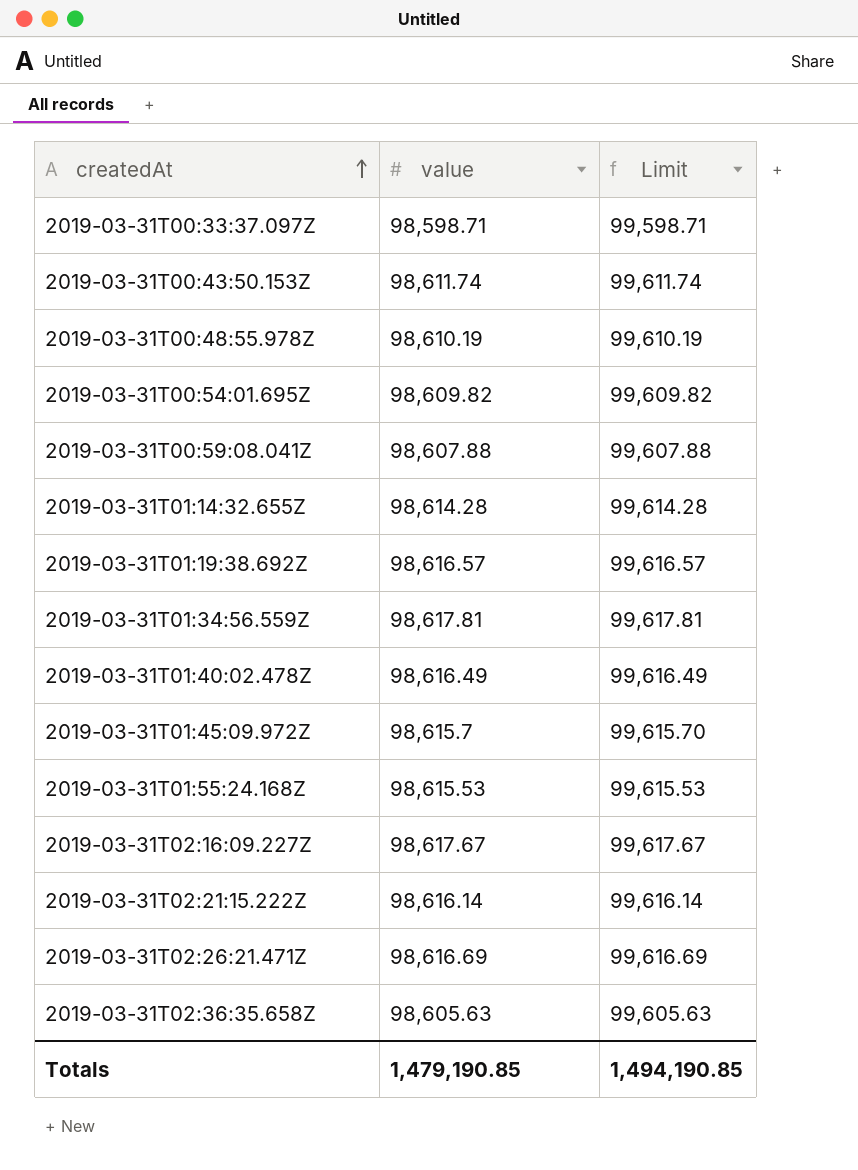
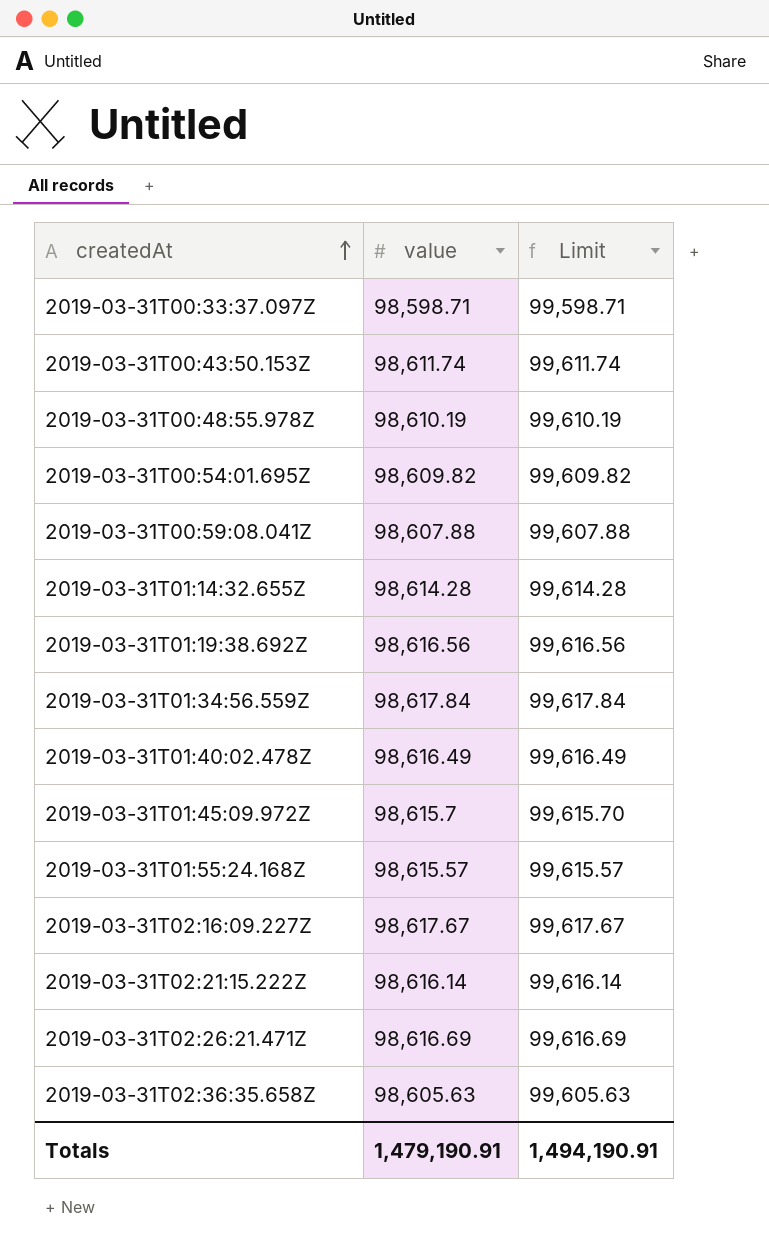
2019-03-31T01:19:38.692Z | value: 98,616.57 -> 98,616.56
2019-03-31T01:19:38.692Z | Limit: 99,616.57 -> 99,616.56
2019-03-31T01:34:56.559Z | value: 98,617.81 -> 98,617.84
2019-03-31T01:34:56.559Z | Limit: 99,617.81 -> 99,617.84
2019-03-31T01:55:24.168Z | value: 98,615.53 -> 98,615.57
2019-03-31T01:55:24.168Z | Limit: 99,615.53 -> 99,615.57
Totals | value: 1,479,190.85 -> 1,479,190.91
Totals | Limit: 1,494,190.85 -> 1,494,190.91

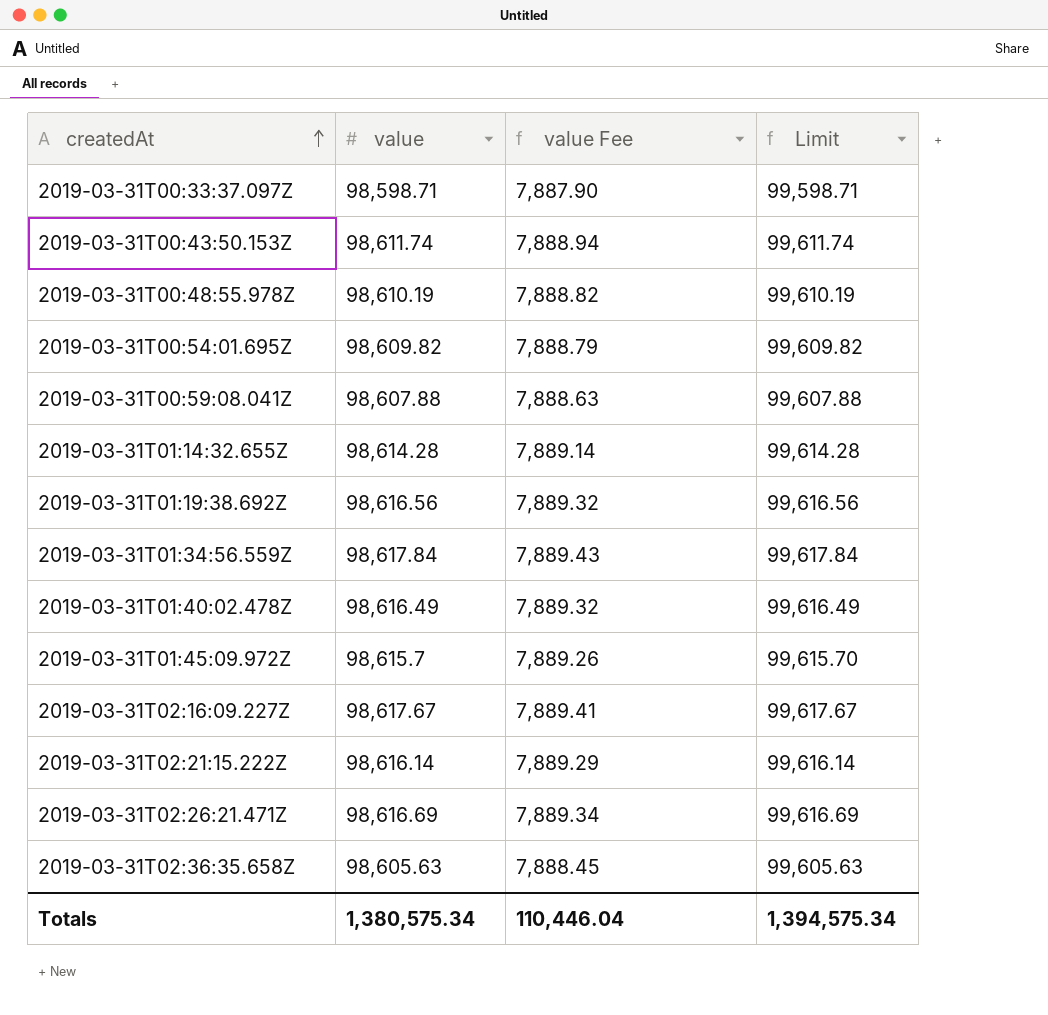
column value Fee | formula: none -> [value] * 0.08
row 2019-03-31T01:55:24.168Z: 98,615.57 | 99,615.57 -> none
Totals | value: 1,479,190.91 -> 1,380,575.34
Totals | Limit: 1,494,190.91 -> 1,394,575.34

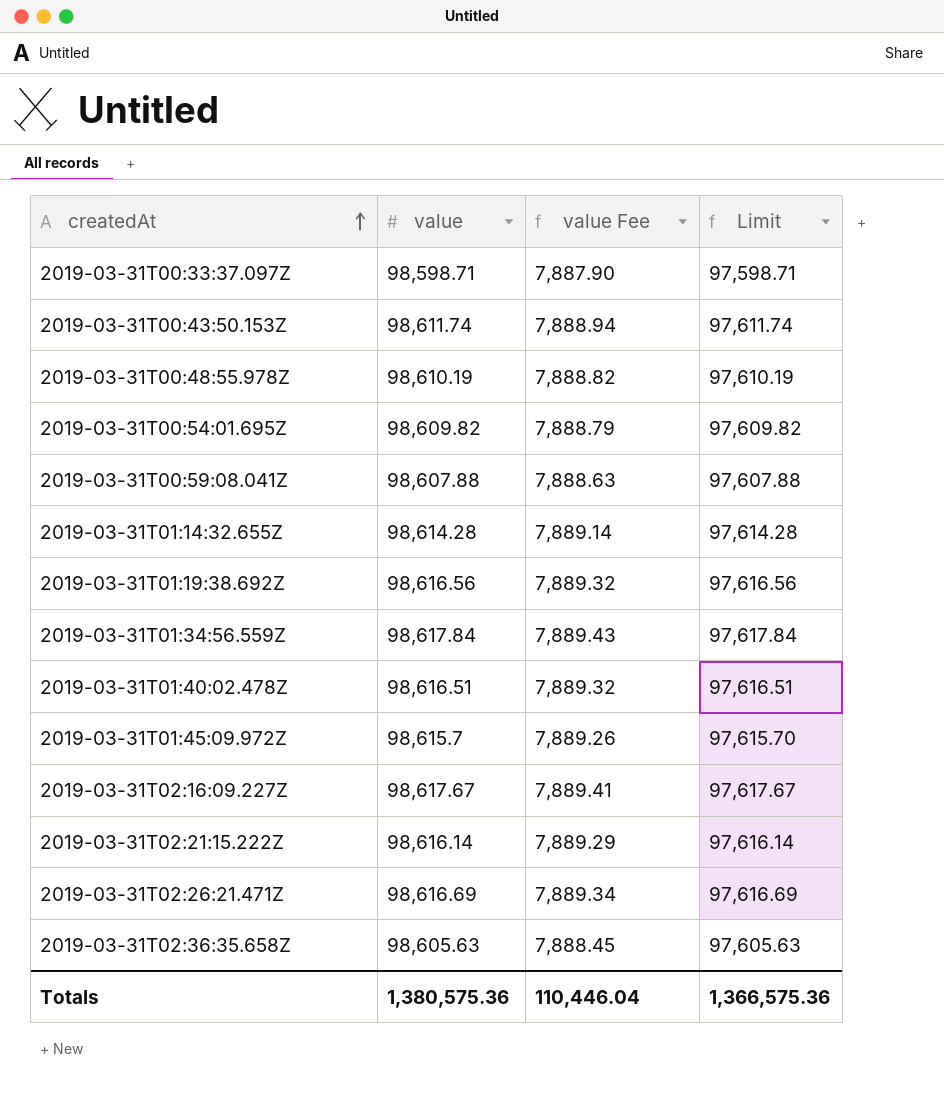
column Limit | formula: [value] + 1000 -> [value] - 1000
2019-03-31T01:40:02.478Z | value: 98,616.49 -> 98,616.51
Totals | value: 1,380,575.34 -> 1,380,575.36
Totals | Limit: 1,394,575.34 -> 1,366,575.36

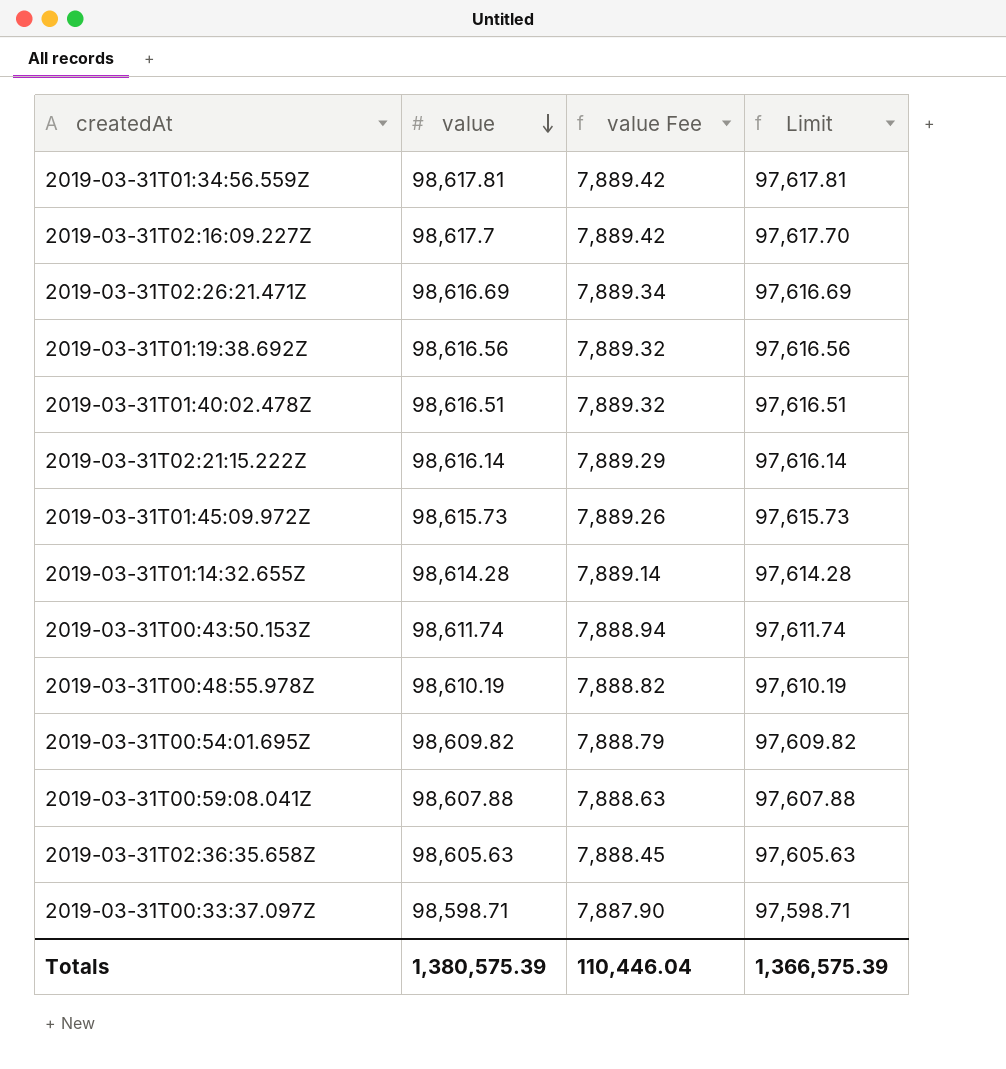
row order: createdAt ascending -> value descending
2019-03-31T01:34:56.559Z | value: 98,617.84 -> 98,617.81
2019-03-31T01:34:56.559Z | value Fee: 7,889.43 -> 7,889.42
2019-03-31T01:34:56.559Z | Limit: 97,617.84 -> 97,617.81
2019-03-31T02:16:09.227Z | value: 98,617.67 -> 98,617.7
2019-03-31T02:16:09.227Z | value Fee: 7,889.41 -> 7,889.42
2019-03-31T02:16:09.227Z | Limit: 97,617.67 -> 97,617.70
2019-03-31T01:45:09.972Z | value: 98,615.7 -> 98,615.73
2019-03-31T01:45:09.972Z | Limit: 97,615.70 -> 97,615.73
Totals | value: 1,380,575.36 -> 1,380,575.39
Totals | Limit: 1,366,575.36 -> 1,366,575.39

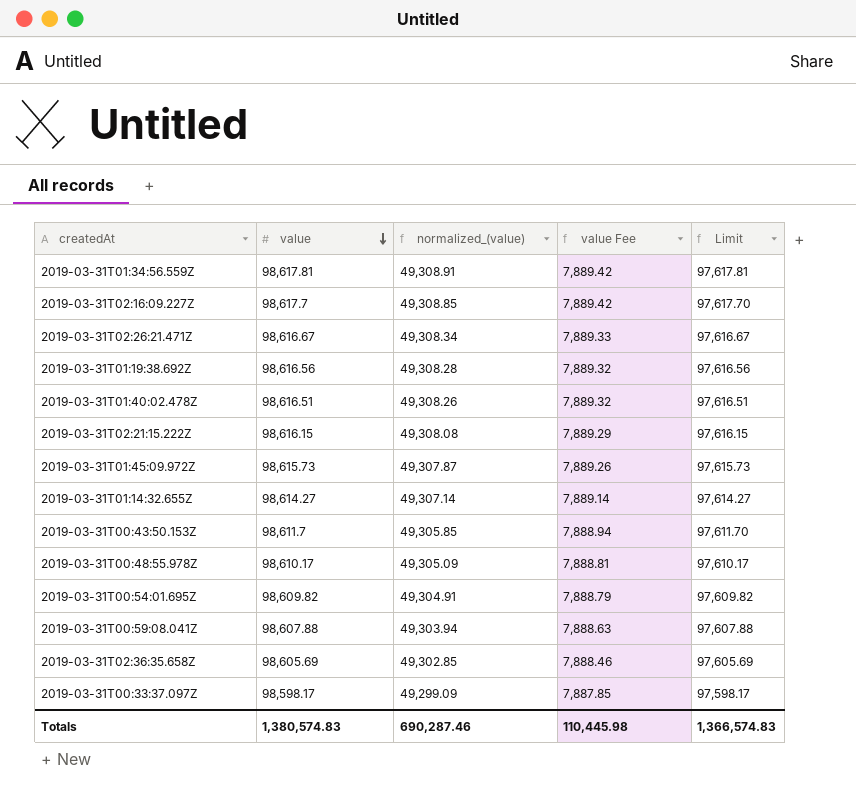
column normalized_(value) | formula: none -> [value] * 0.5
2019-03-31T02:26:21.471Z | value: 98,616.69 -> 98,616.67
2019-03-31T02:26:21.471Z | value Fee: 7,889.34 -> 7,889.33
2019-03-31T02:26:21.471Z | Limit: 97,616.69 -> 97,616.67
2019-03-31T02:21:15.222Z | value: 98,616.14 -> 98,616.15
2019-03-31T02:21:15.222Z | Limit: 97,616.14 -> 97,616.15
2019-03-31T01:14:32.655Z | value: 98,614.28 -> 98,614.27
2019-03-31T01:14:32.655Z | Limit: 97,614.28 -> 97,614.27
2019-03-31T00:43:50.153Z | value: 98,611.74 -> 98,611.7
2019-03-31T00:43:50.153Z | Limit: 97,611.74 -> 97,611.70
2019-03-31T00:48:55.978Z | value: 98,610.19 -> 98,610.17
2019-03-31T00:48:55.978Z | value Fee: 7,888.82 -> 7,888.81
2019-03-31T00:48:55.978Z | Limit: 97,610.19 -> 97,610.17
2019-03-31T02:36:35.658Z | value: 98,605.63 -> 98,605.69
2019-03-31T02:36:35.658Z | value Fee: 7,888.45 -> 7,888.46
2019-03-31T02:36:35.658Z | Limit: 97,605.63 -> 97,605.69
2019-03-31T00:33:37.097Z | value: 98,598.71 -> 98,598.17
2019-03-31T00:33:37.097Z | value Fee: 7,887.90 -> 7,887.85
2019-03-31T00:33:37.097Z | Limit: 97,598.71 -> 97,598.17
Totals | value: 1,380,575.39 -> 1,380,574.83
Totals | value Fee: 110,446.04 -> 110,445.98
Totals | Limit: 1,366,575.39 -> 1,366,574.83

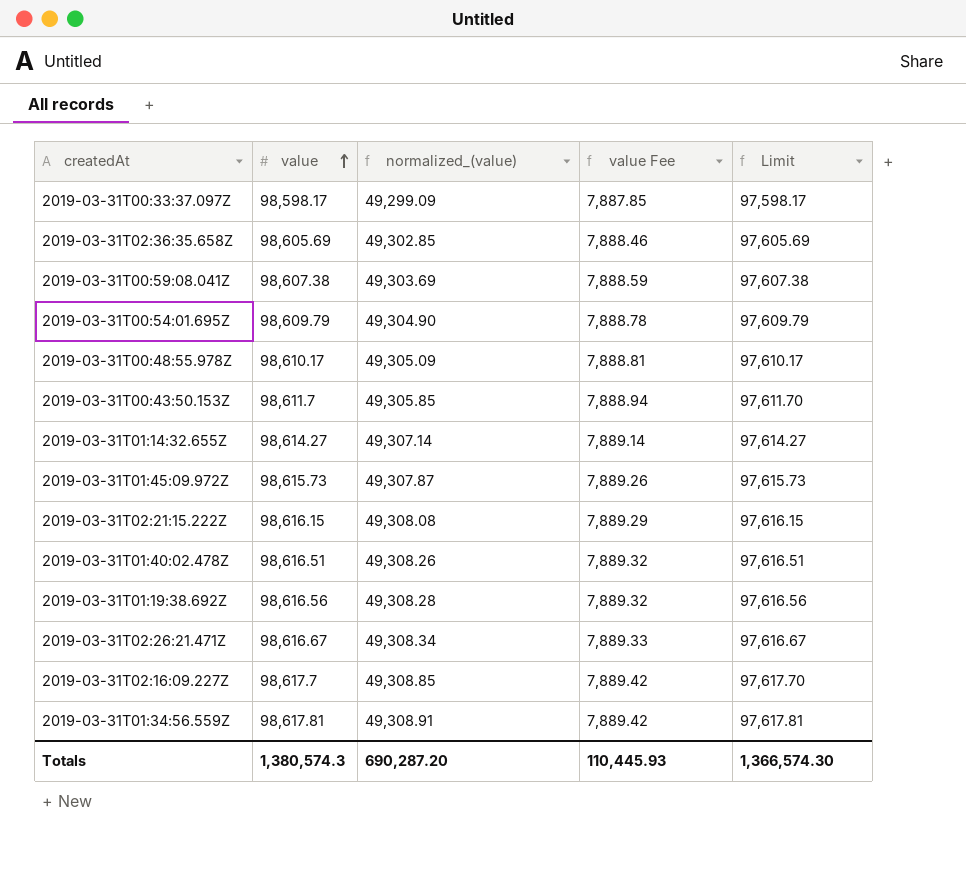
row order: value descending -> value ascending
2019-03-31T00:59:08.041Z | value: 98,607.88 -> 98,607.38
2019-03-31T00:59:08.041Z | normalized_(value): 49,303.94 -> 49,303.69
2019-03-31T00:59:08.041Z | value Fee: 7,888.63 -> 7,888.59
2019-03-31T00:59:08.041Z | Limit: 97,607.88 -> 97,607.38
2019-03-31T00:54:01.695Z | value: 98,609.82 -> 98,609.79
2019-03-31T00:54:01.695Z | normalized_(value): 49,304.91 -> 49,304.90
2019-03-31T00:54:01.695Z | value Fee: 7,888.79 -> 7,888.78
2019-03-31T00:54:01.695Z | Limit: 97,609.82 -> 97,609.79
Totals | value: 1,380,574.83 -> 1,380,574.3
Totals | normalized_(value): 690,287.46 -> 690,287.20
Totals | value Fee: 110,445.98 -> 110,445.93
Totals | Limit: 1,366,574.83 -> 1,366,574.30

